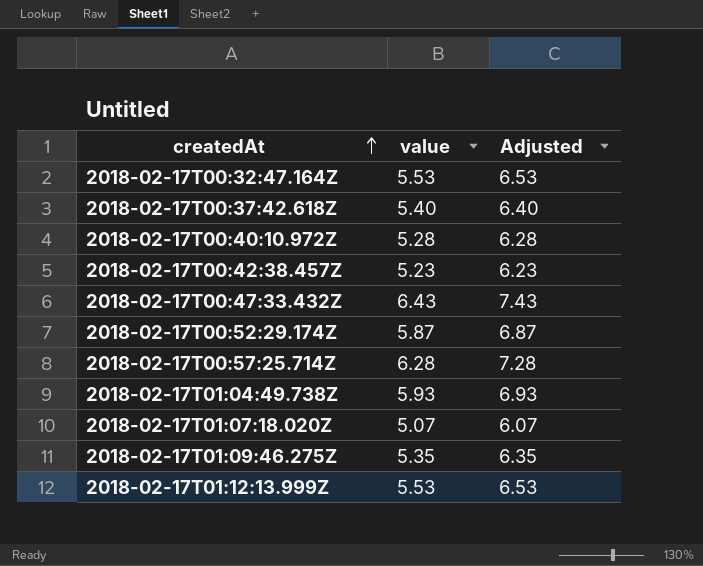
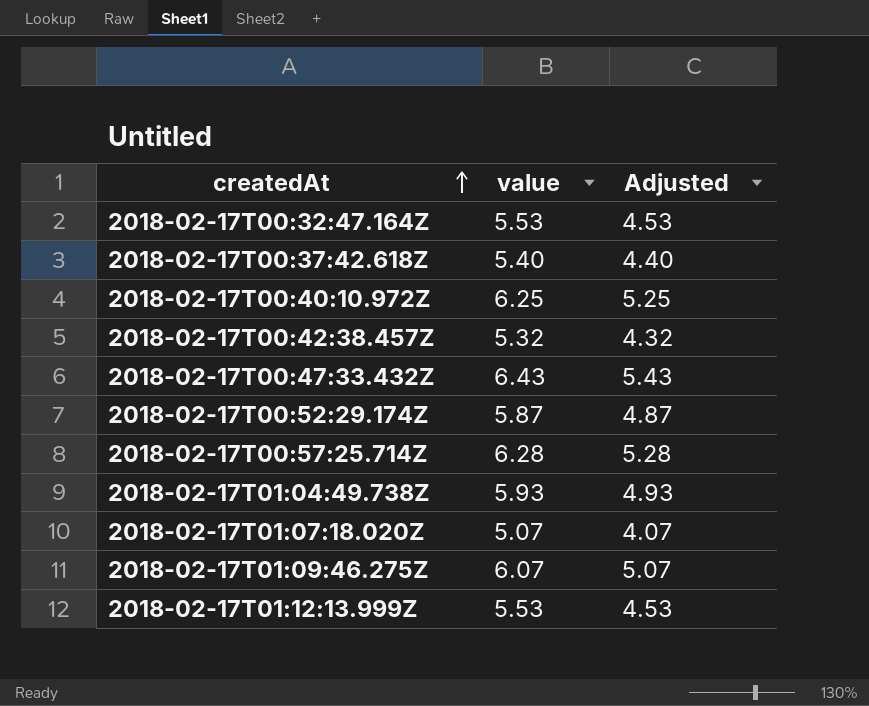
column Adjusted | formula: [value] + 1 -> [value] - 1
2018-02-17T00:40:10.972Z | value: 5.28 -> 6.25
2018-02-17T00:42:38.457Z | value: 5.23 -> 5.32
2018-02-17T01:09:46.275Z | value: 5.35 -> 6.07

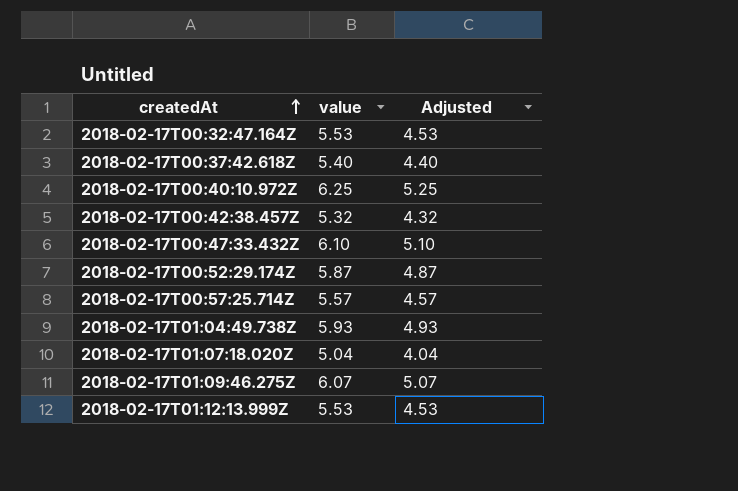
2018-02-17T00:47:33.432Z | value: 6.43 -> 6.10
2018-02-17T00:47:33.432Z | Adjusted: 5.43 -> 5.10
2018-02-17T00:57:25.714Z | value: 6.28 -> 5.57
2018-02-17T00:57:25.714Z | Adjusted: 5.28 -> 4.57
2018-02-17T01:07:18.020Z | value: 5.07 -> 5.04
2018-02-17T01:07:18.020Z | Adjusted: 4.07 -> 4.04

